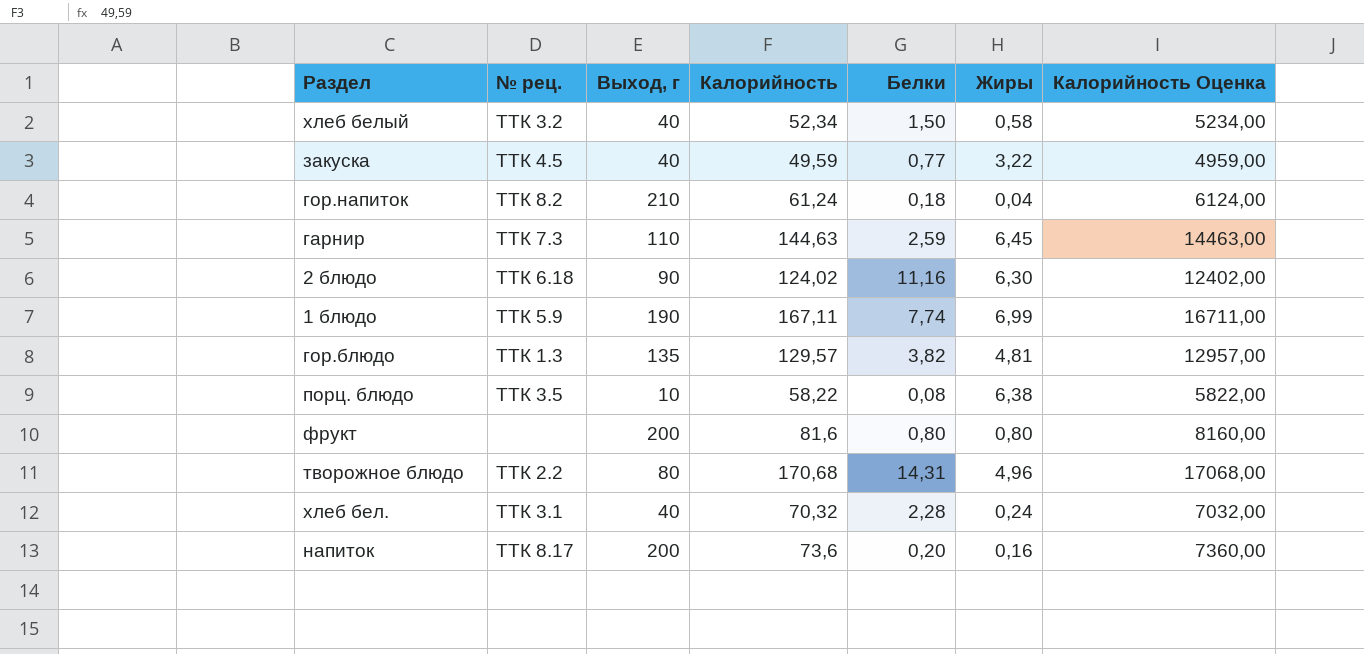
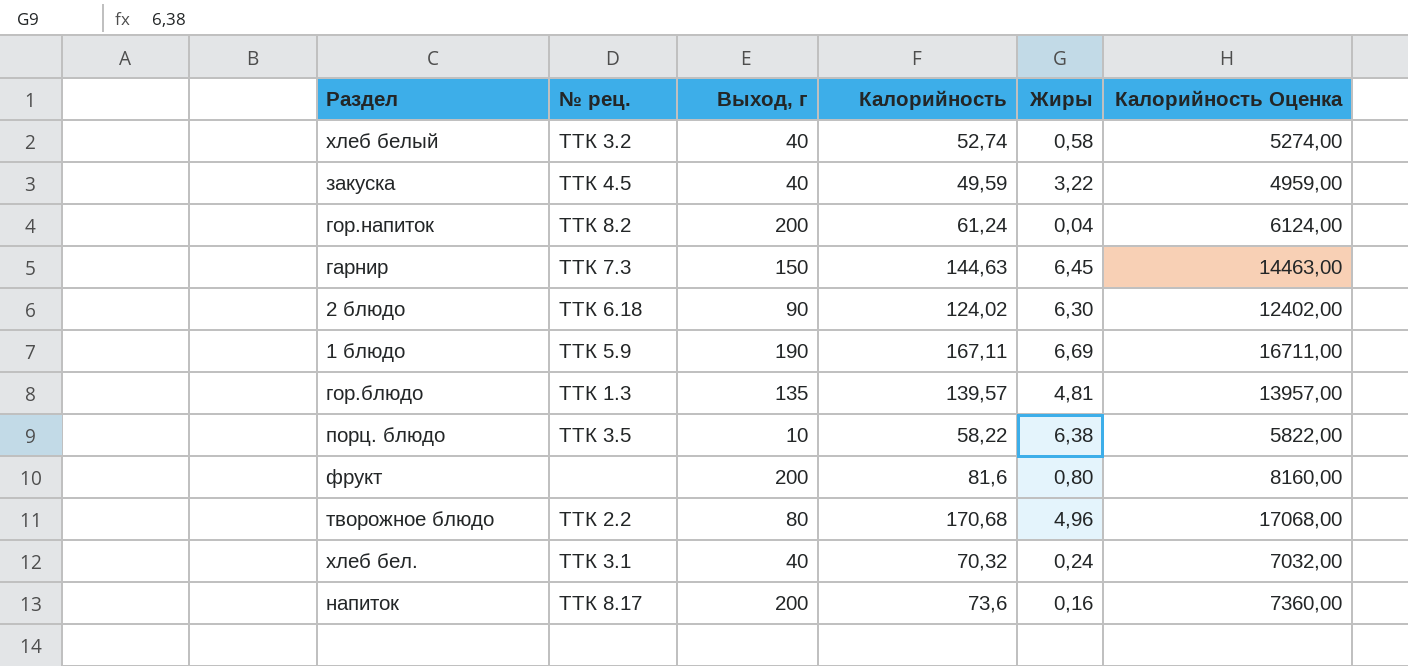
column Белки | position: 5 -> none
хлеб белый | Калорийность: 52,34 -> 52,74
хлеб белый | Калорийность Оценка: 5234,00 -> 5274,00
гор.напиток | Выход, г: 210 -> 200
гарнир | Выход, г: 110 -> 150
1 блюдо | Жиры: 6,99 -> 6,69
гор.блюдо | Калорийность: 129,57 -> 139,57
гор.блюдо | Калорийность Оценка: 12957,00 -> 13957,00

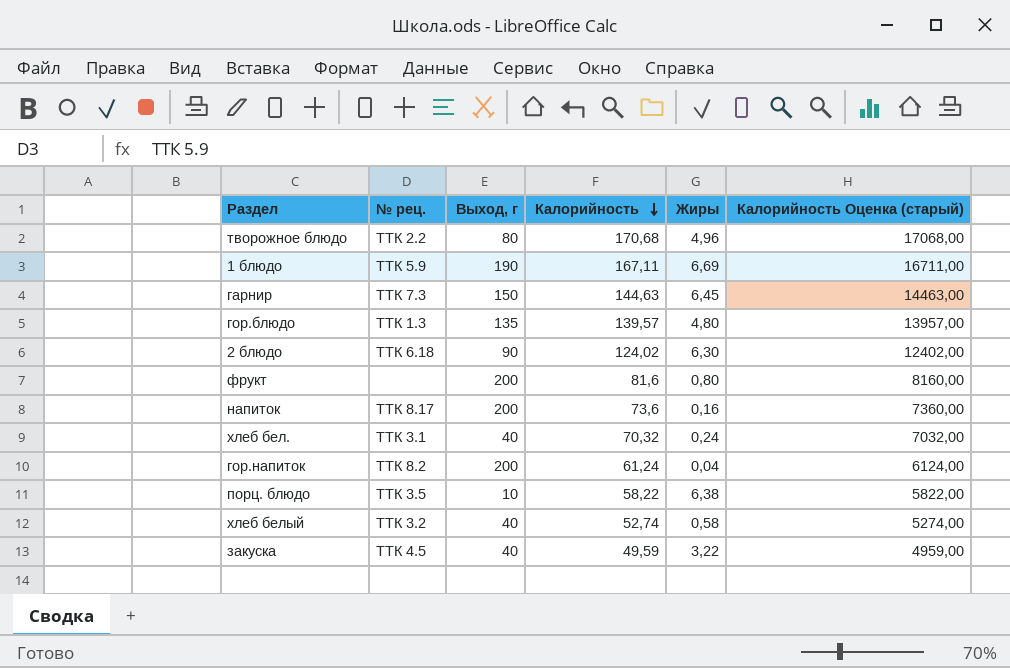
row order: none -> Калорийность descending
column name: Калорийность Оценка -> Калорийность Оценка (старый)
гор.блюдо | Жиры: 4,81 -> 4,80

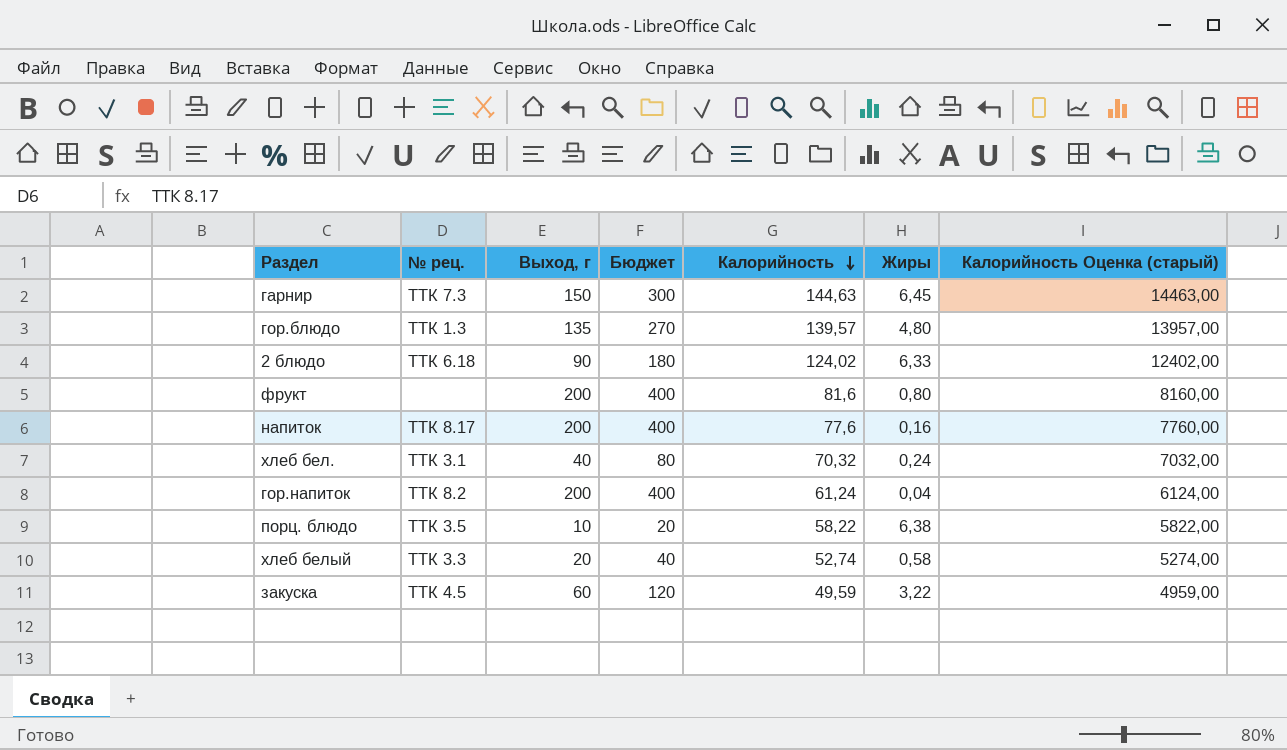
column Бюджет | formula: none -> [Выход, г] * 2
row творожное блюдо: ТТК 2.2 | 80 | 170,68 | 4,96 | 17068,00 -> none
row 1 блюдо: ТТК 5.9 | 190 | 167,11 | 6,69 | 16711,00 -> none
2 блюдо | Жиры: 6,30 -> 6,33
напиток | Калорийность: 73,6 -> 77,6
напиток | Калорийность Оценка (старый): 7360,00 -> 7760,00
хлеб белый | № рец.: ТТК 3.2 -> ТТК 3.3
хлеб белый | Выход, г: 40 -> 20
закуска | Выход, г: 40 -> 60

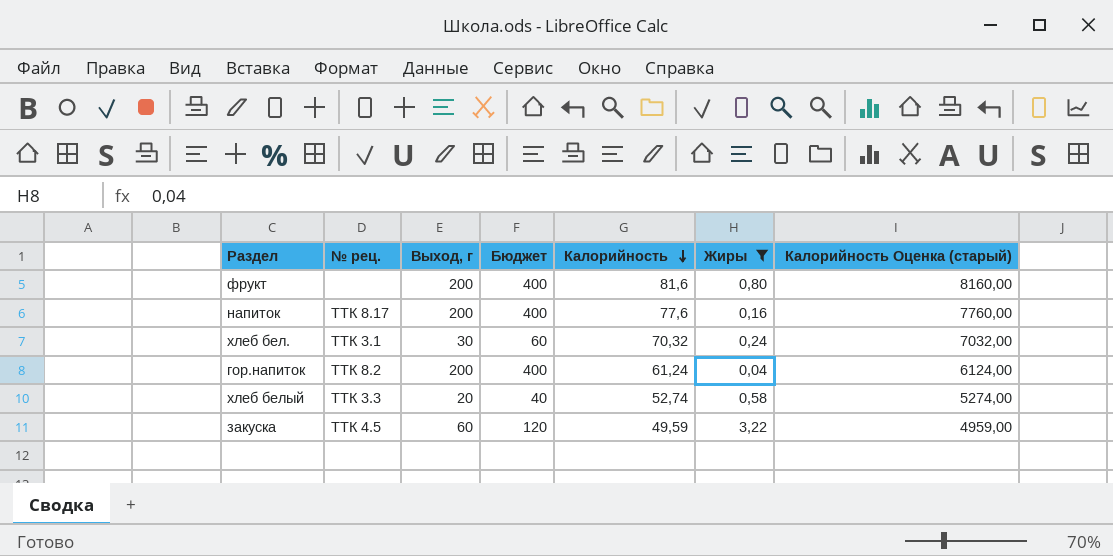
filter: none -> Жиры <= 3,22
хлеб бел. | Выход, г: 40 -> 30
хлеб бел. | Бюджет: 80 -> 60

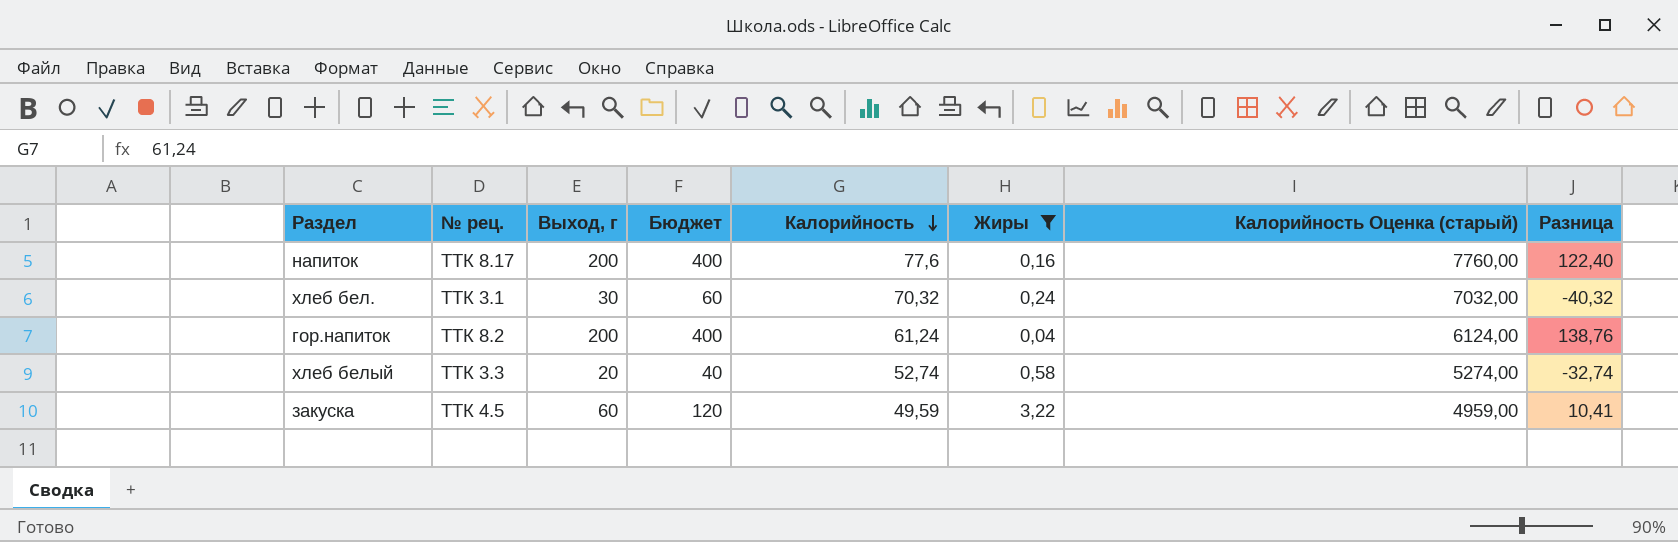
column Разница | formula: none -> [Выход, г] - [Калорийность]
row фрукт: none | 200 | 400 | 81,6 | 0,80 | 8160,00 -> none

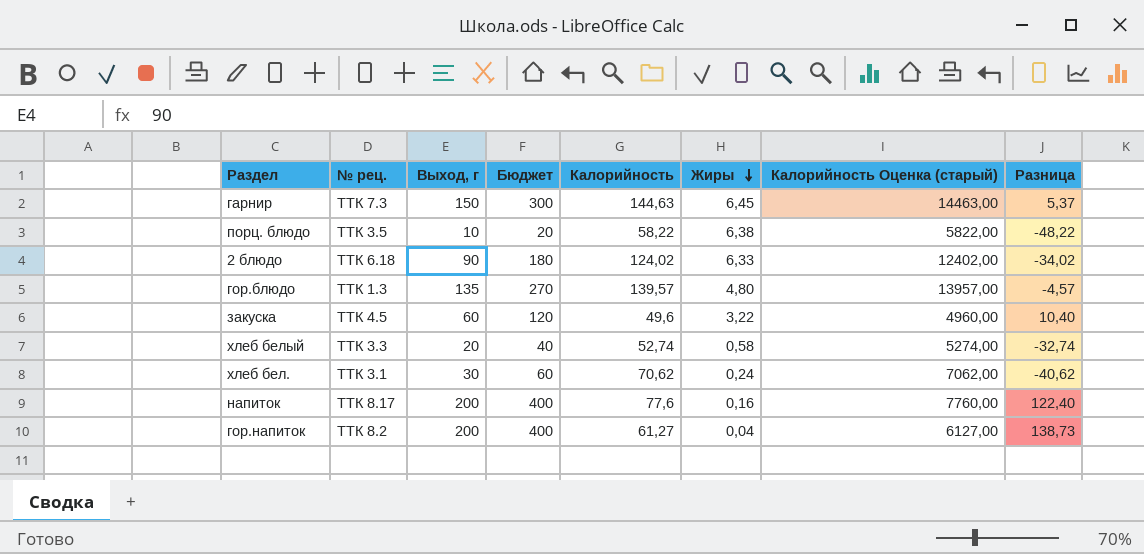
filter: Жиры <= 3,22 -> none
row order: Калорийность descending -> Жиры descending
закуска | Калорийность: 49,59 -> 49,6
закуска | Калорийность Оценка (старый): 4959,00 -> 4960,00
закуска | Разница: 10,41 -> 10,40
хлеб бел. | Калорийность: 70,32 -> 70,62
хлеб бел. | Калорийность Оценка (старый): 7032,00 -> 7062,00
хлеб бел. | Разница: -40,32 -> -40,62
гор.напиток | Калорийность: 61,24 -> 61,27
гор.напиток | Калорийность Оценка (старый): 6124,00 -> 6127,00
гор.напиток | Разница: 138,76 -> 138,73

